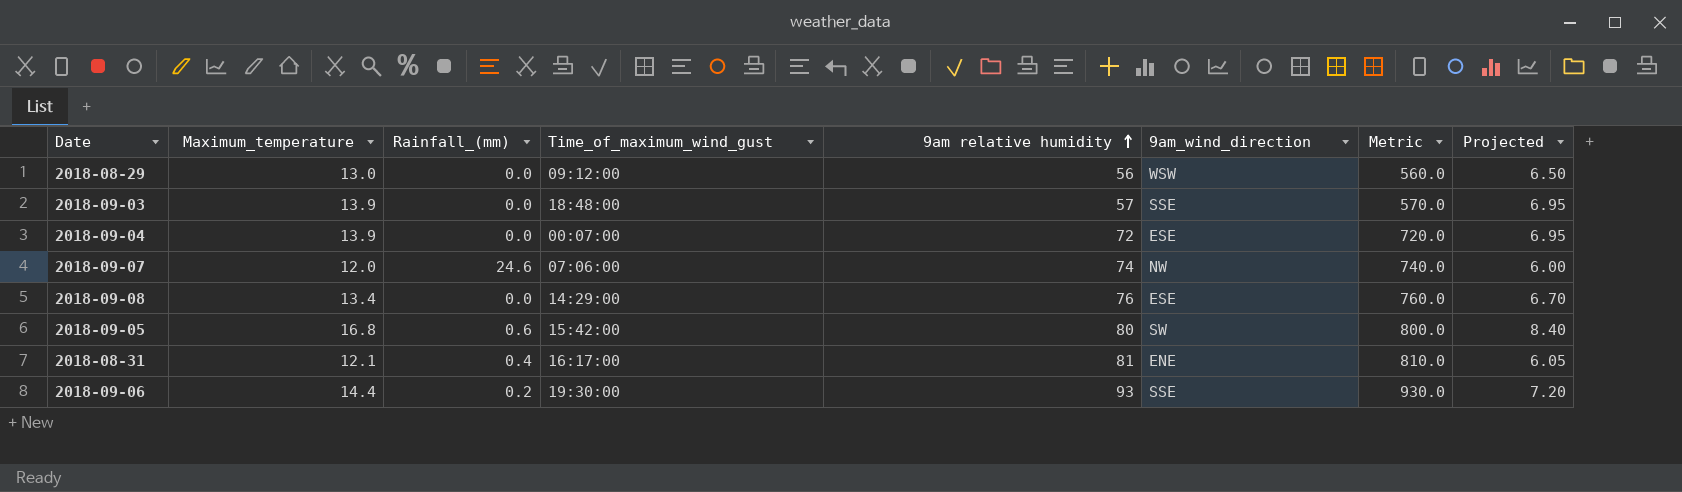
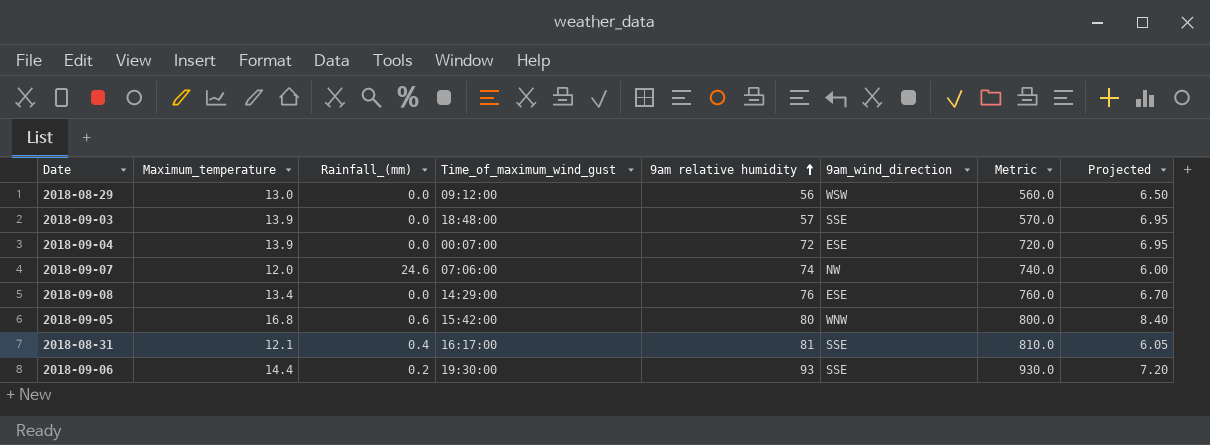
2018-09-05 | 9am_wind_direction: SW -> WNW
2018-08-31 | 9am_wind_direction: ENE -> SSE

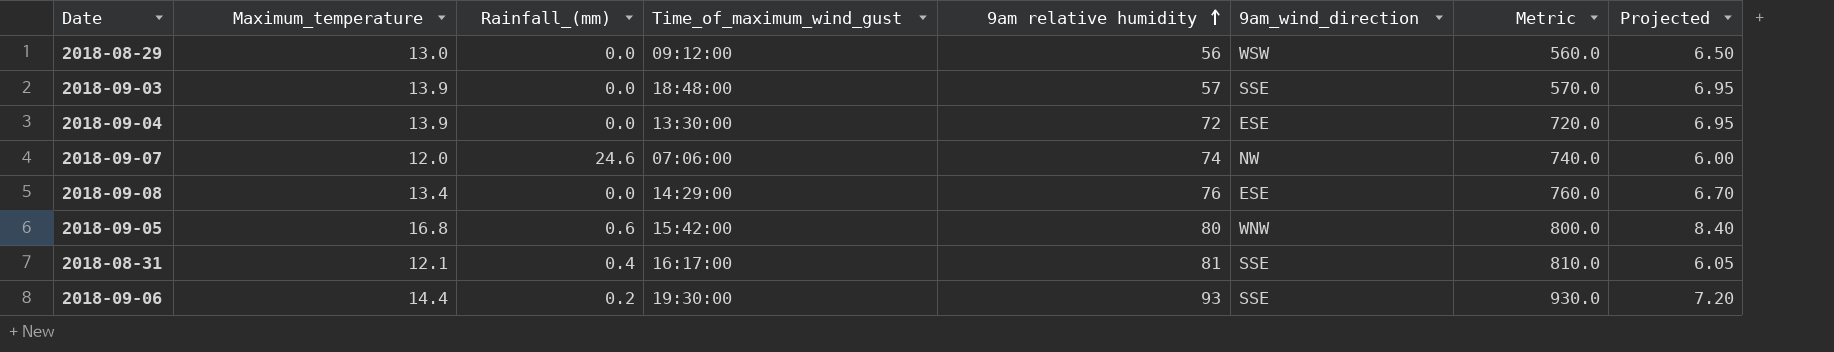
2018-09-04 | Time_of_maximum_wind_gust: 00:07:00 -> 13:30:00

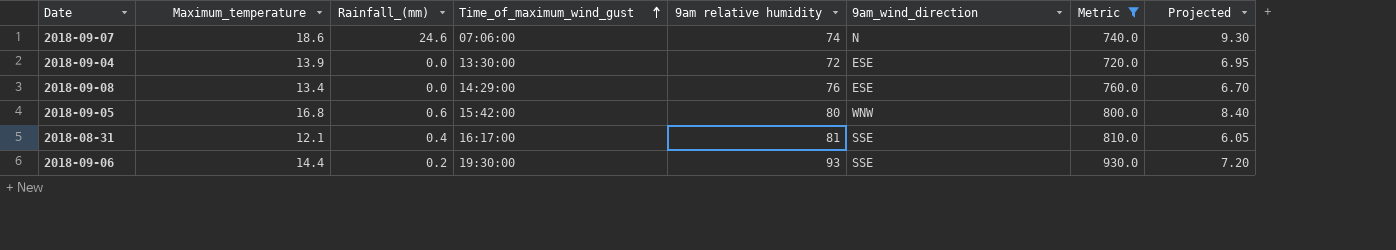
filter: none -> Metric >= 720.0
row order: 9am relative humidity ascending -> Time_of_maximum_wind_gust ascending
2018-09-07 | Maximum_temperature: 12.0 -> 18.6
2018-09-07 | 9am_wind_direction: NW -> N
2018-09-07 | Projected: 6.00 -> 9.30

